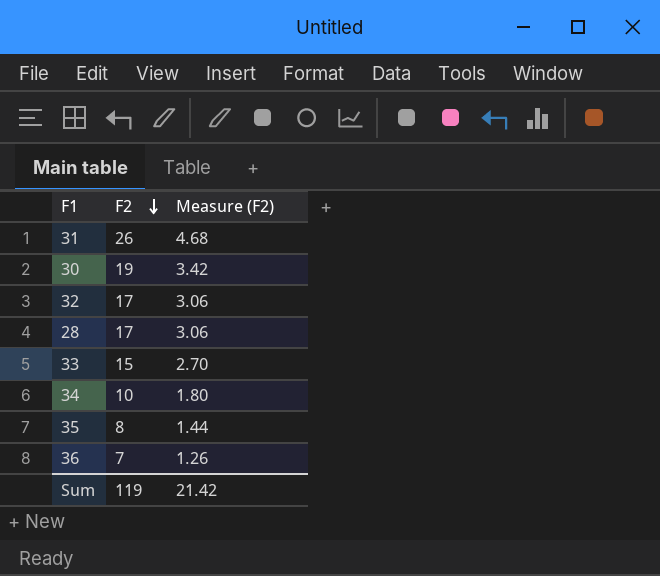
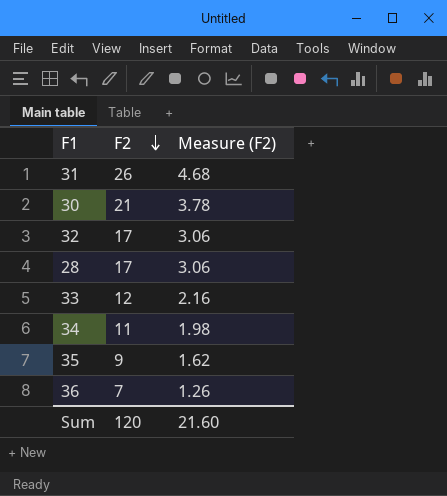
30 | F2: 19 -> 21
30 | Measure (F2): 3.42 -> 3.78
33 | F2: 15 -> 12
33 | Measure (F2): 2.70 -> 2.16
34 | F2: 10 -> 11
34 | Measure (F2): 1.80 -> 1.98
35 | F2: 8 -> 9
35 | Measure (F2): 1.44 -> 1.62
Sum | F2: 119 -> 120
Sum | Measure (F2): 21.42 -> 21.60

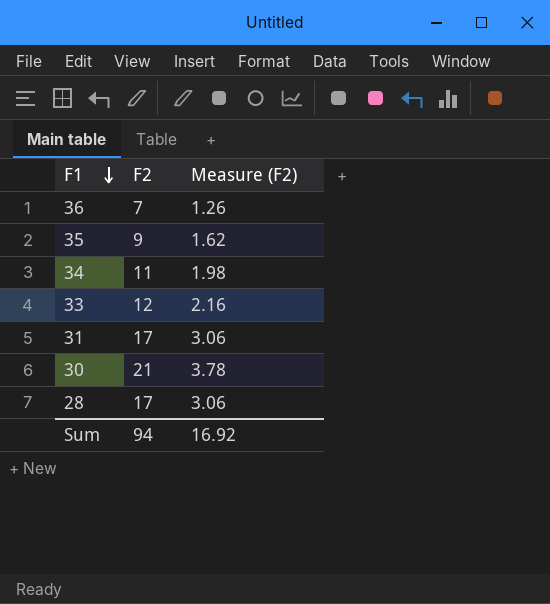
row order: F2 descending -> F1 descending
row 32: 17 | 3.06 -> none
31 | F2: 26 -> 17
31 | Measure (F2): 4.68 -> 3.06
Sum | F2: 120 -> 94
Sum | Measure (F2): 21.60 -> 16.92

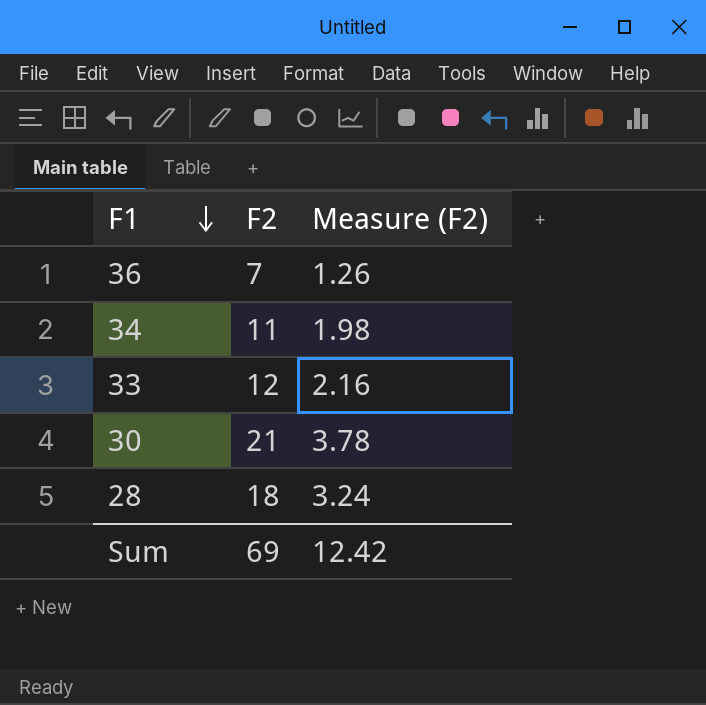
row 35: 9 | 1.62 -> none
row 31: 17 | 3.06 -> none
28 | F2: 17 -> 18
28 | Measure (F2): 3.06 -> 3.24
Sum | F2: 94 -> 69
Sum | Measure (F2): 16.92 -> 12.42

